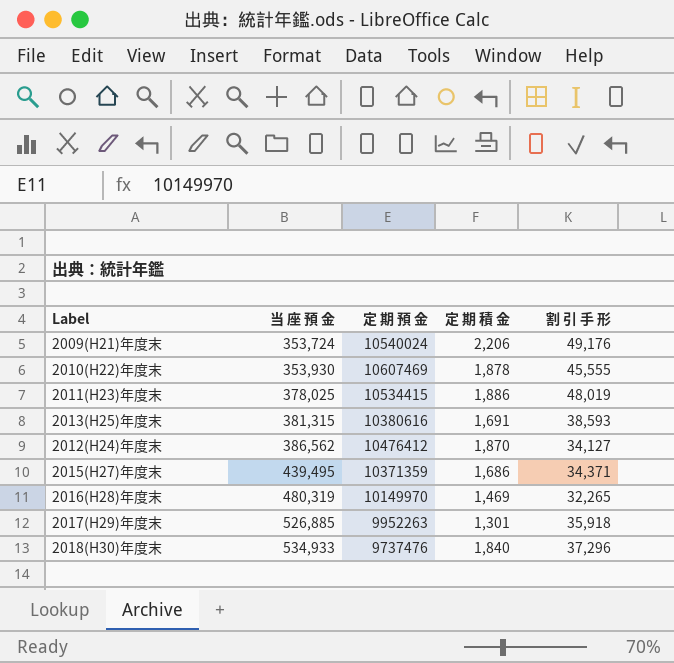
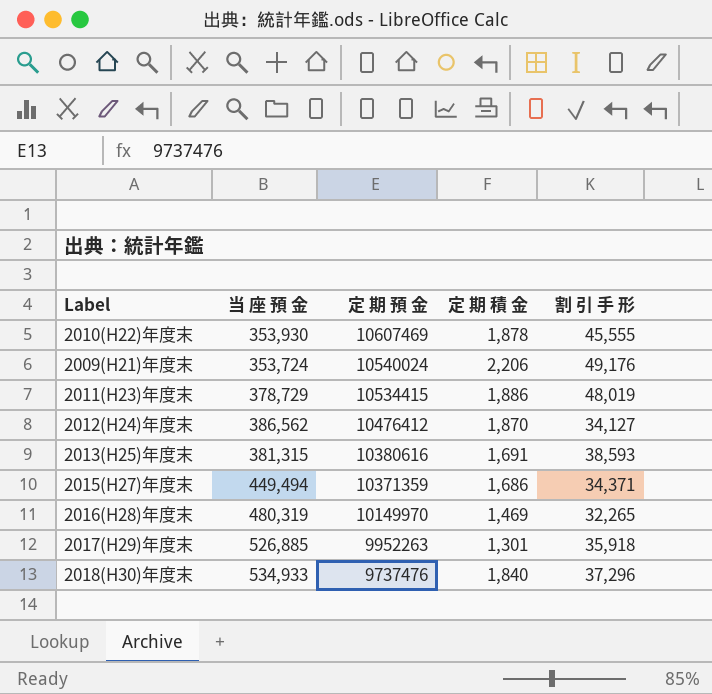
row order: 当 座 預 金 ascending -> 定 期 預 金 descending
2011(H23)年度末 | 当 座 預 金: 378,025 -> 378,729
2015(H27)年度末 | 当 座 預 金: 439,495 -> 449,494

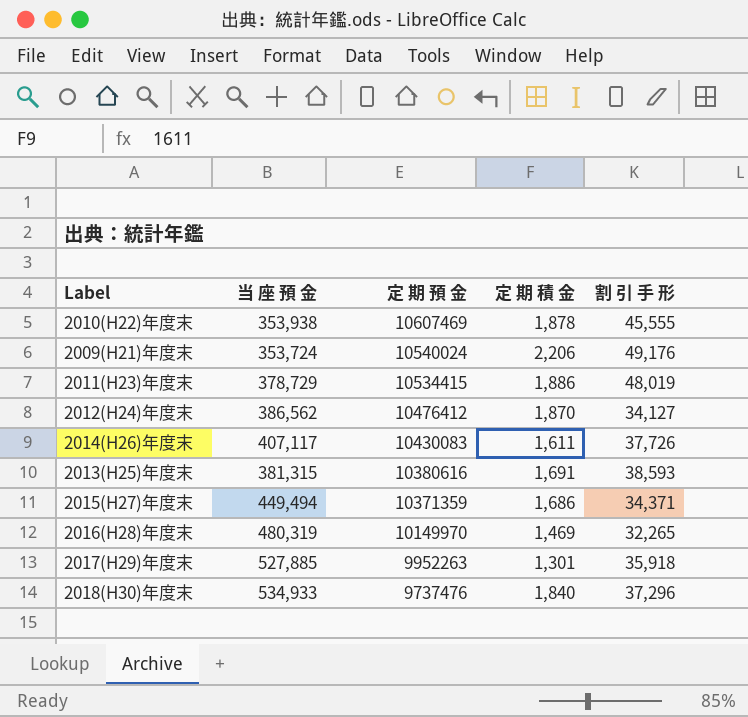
2010(H22)年度末 | 当 座 預 金: 353,930 -> 353,938
row 2014(H26)年度末: none -> 407,117 | 10430083 | 1,611 | 37,726
2017(H29)年度末 | 当 座 預 金: 526,885 -> 527,885

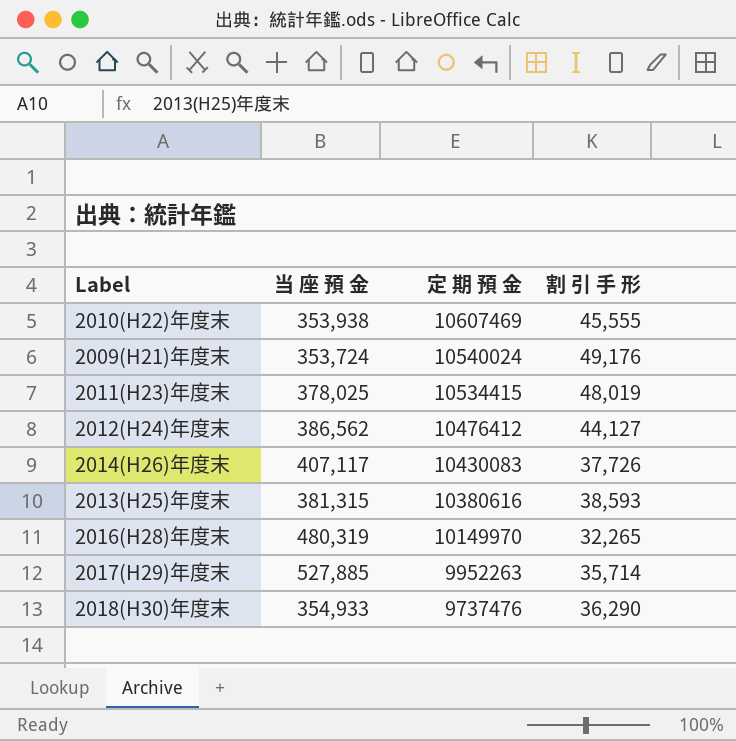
column 定 期 積 金 | position: 4 -> none
row 2015(H27)年度末: 449,494 | 10371359 | 1,686 | 34,371 -> none
2011(H23)年度末 | 当 座 預 金: 378,729 -> 378,025
2012(H24)年度末 | 割 引 手 形: 34,127 -> 44,127
2017(H29)年度末 | 割 引 手 形: 35,918 -> 35,714
2018(H30)年度末 | 当 座 預 金: 534,933 -> 354,933
2018(H30)年度末 | 割 引 手 形: 37,296 -> 36,290

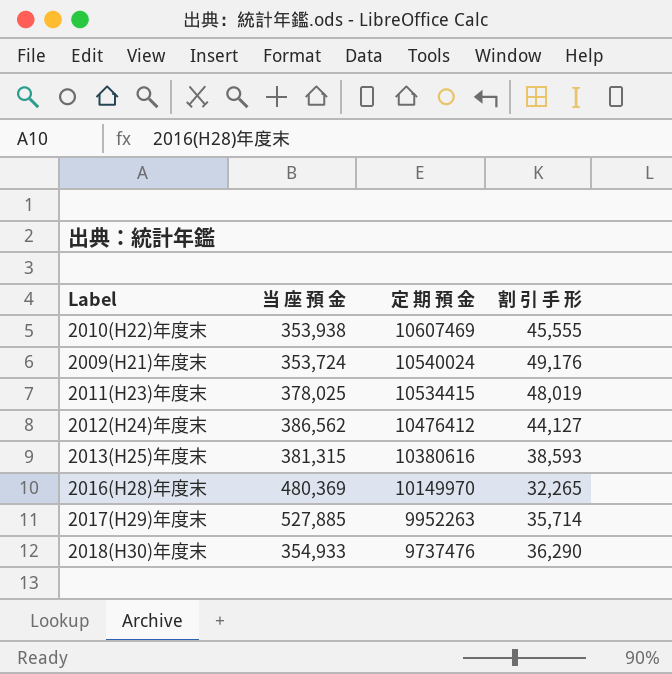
row 2014(H26)年度末: 407,117 | 10430083 | 37,726 -> none
2016(H28)年度末 | 当 座 預 金: 480,319 -> 480,369

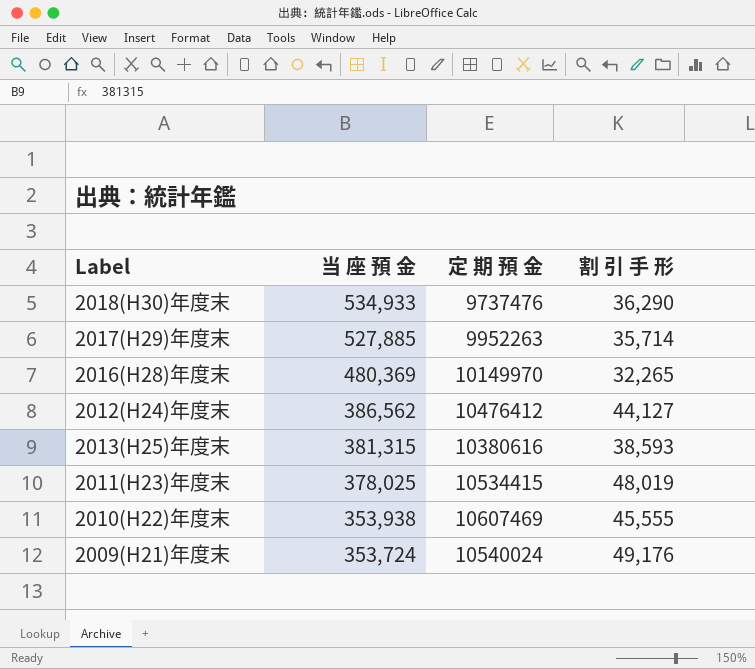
row order: 定 期 預 金 descending -> 当 座 預 金 descending
2018(H30)年度末 | 当 座 預 金: 354,933 -> 534,933

